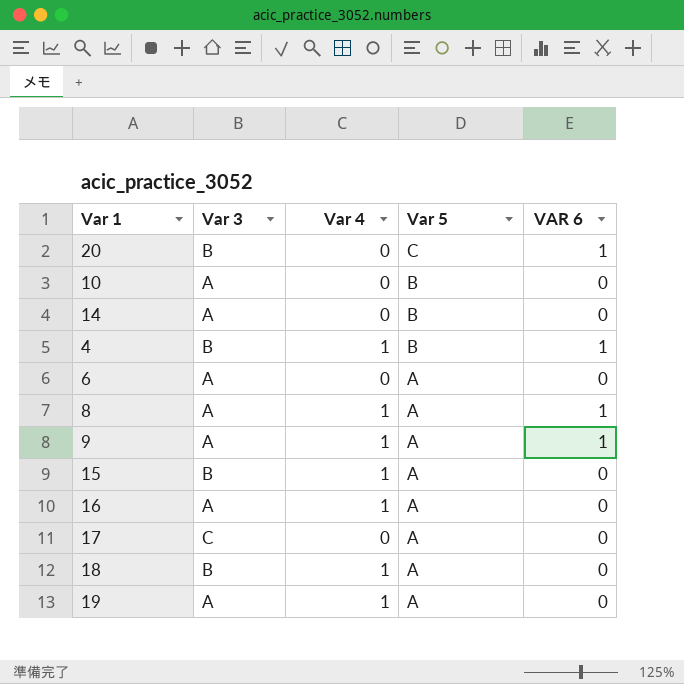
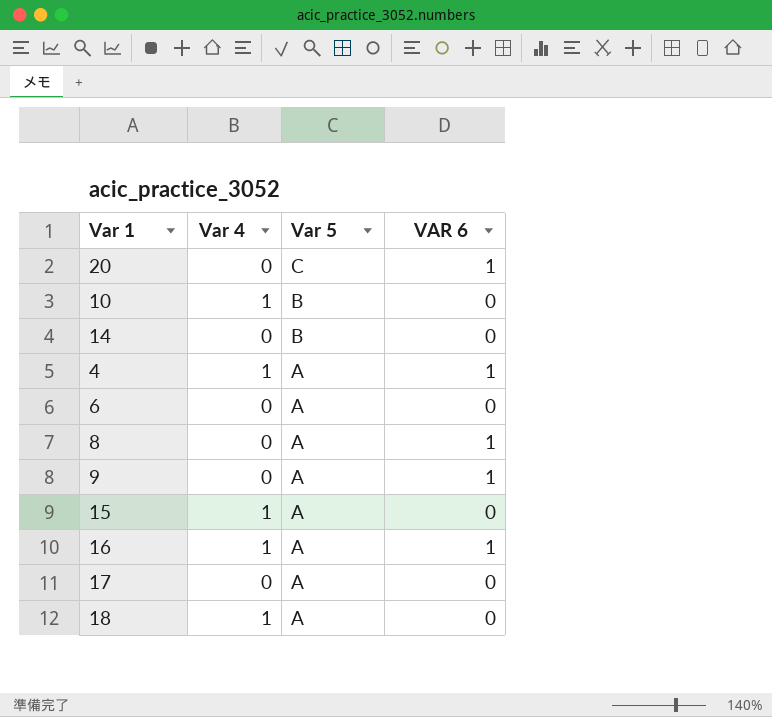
column Var 3 | position: 2 -> none
row 19: A | 1 | A | 0 -> none
10 | Var 4: 0 -> 1
4 | Var 5: B -> A
8 | Var 4: 1 -> 0
9 | Var 4: 1 -> 0
16 | VAR 6: 0 -> 1

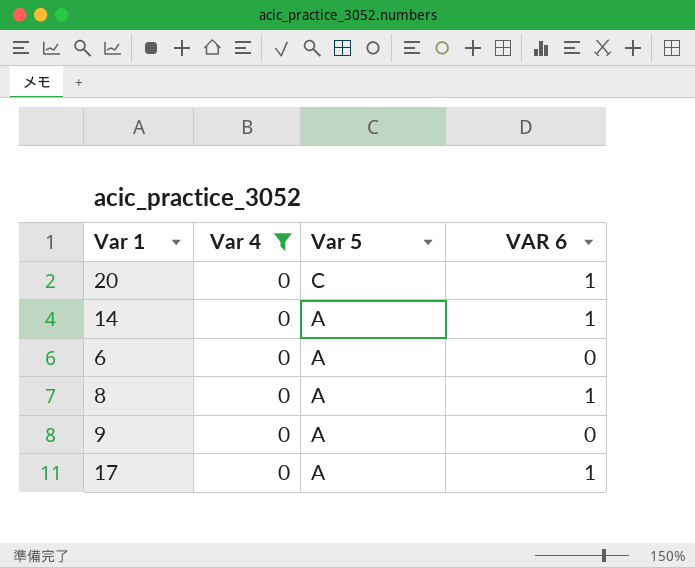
filter: none -> Var 4 = 0
14 | Var 5: B -> A
14 | VAR 6: 0 -> 1
9 | VAR 6: 1 -> 0
17 | VAR 6: 0 -> 1

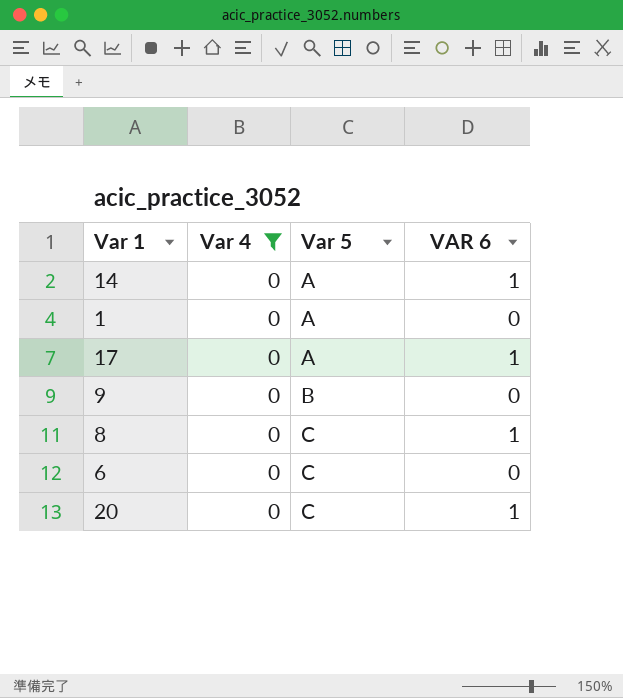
row order: Var 5 descending -> Var 5 ascending
row 1: none -> 0 | A | 0
9 | Var 5: A -> B
8 | Var 5: A -> C
6 | Var 5: A -> C

